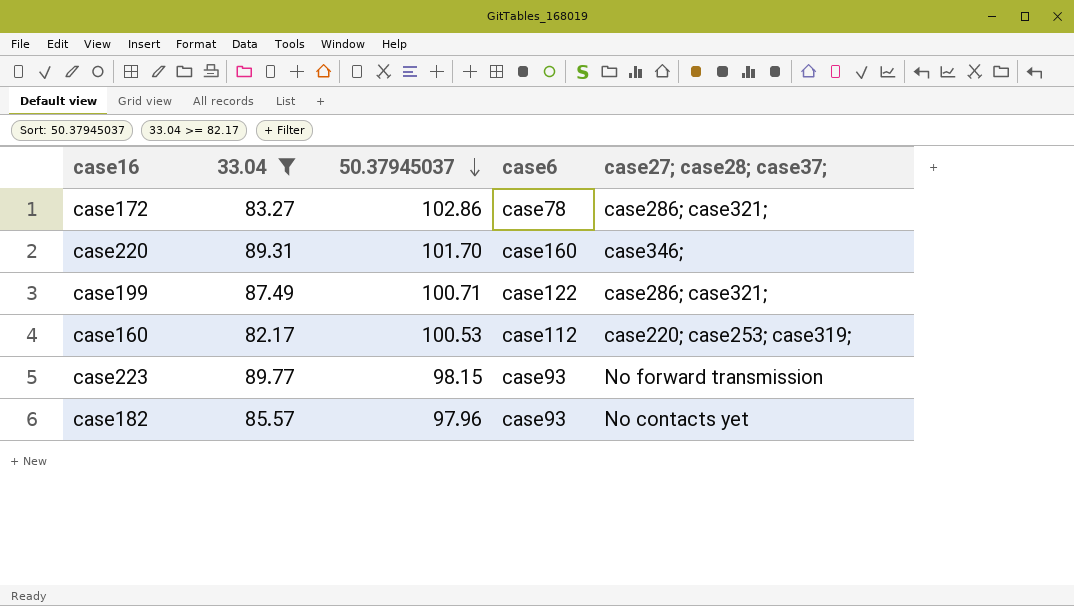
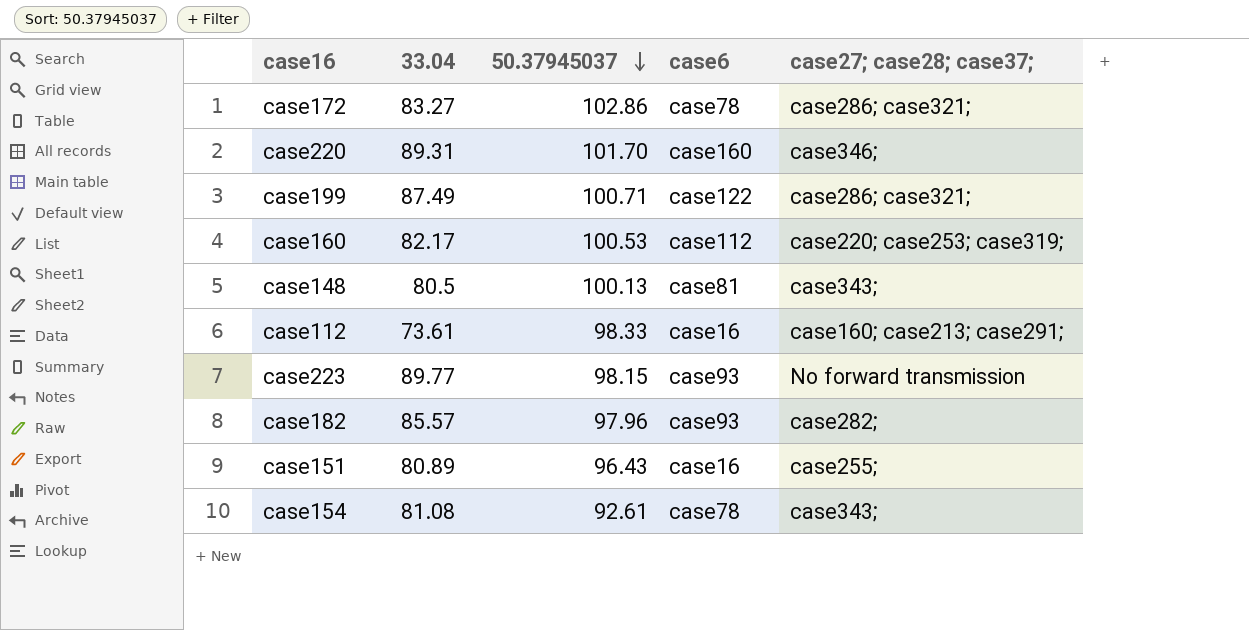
filter: 33.04 >= 82.17 -> none
case182 | case27; case28; case37;: No contacts yet -> case282;

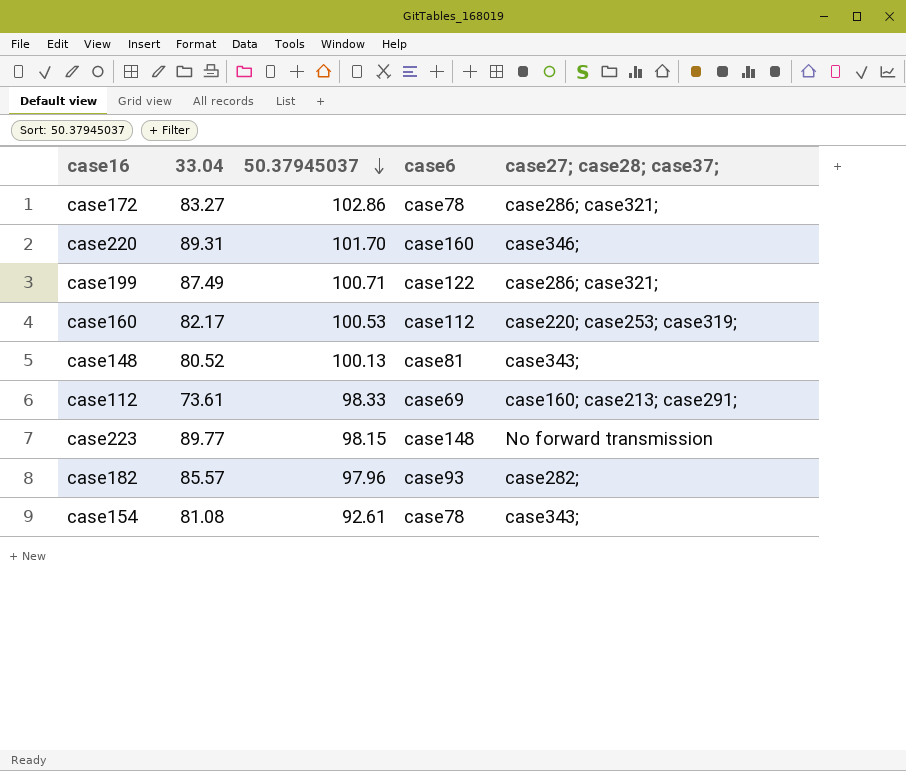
row case151: 80.89 | 96.43 | case16 | case255; -> none
case148 | 33.04: 80.5 -> 80.52
case112 | case6: case16 -> case69
case223 | case6: case93 -> case148

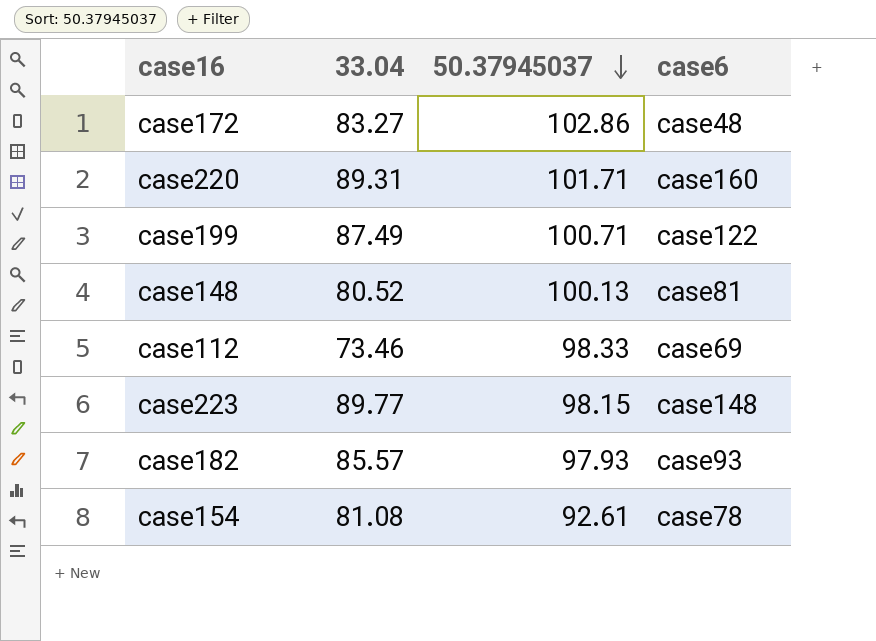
column case27; case28; case37; | position: 5 -> none
row case160: 82.17 | 100.53 | case112 | case220; case253; case319; -> none
case172 | case6: case78 -> case48
case220 | 50.37945037: 101.70 -> 101.71
case112 | 33.04: 73.61 -> 73.46
case182 | 50.37945037: 97.96 -> 97.93

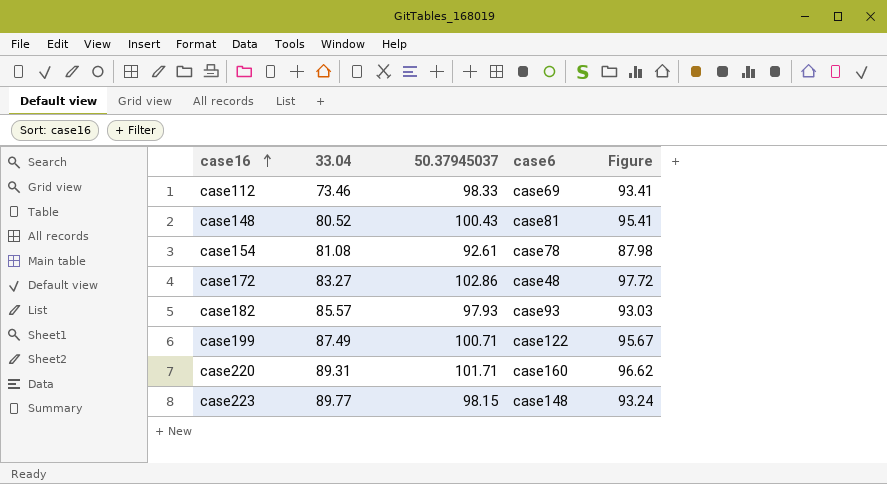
row order: 50.37945037 descending -> case16 ascending
column Figure | formula: none -> [50.37945037] * 0.95
case148 | 50.37945037: 100.13 -> 100.43

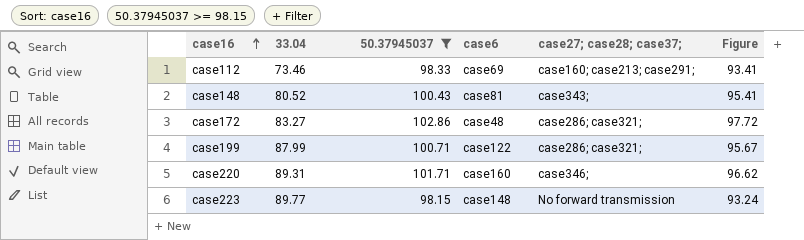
filter: none -> 50.37945037 >= 98.15
column case27; case28; case37; | position: none -> 5
case199 | 33.04: 87.49 -> 87.99

